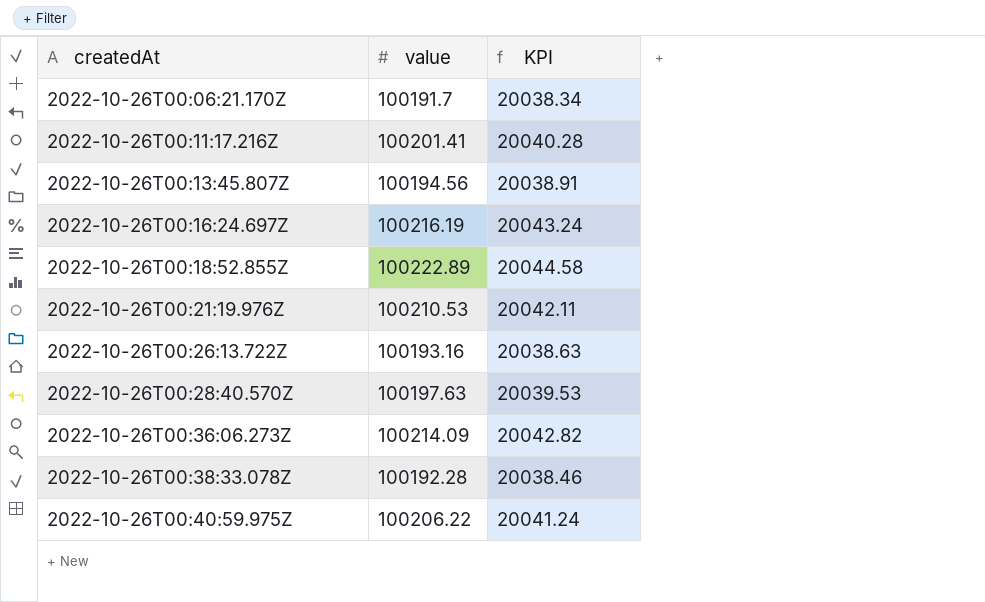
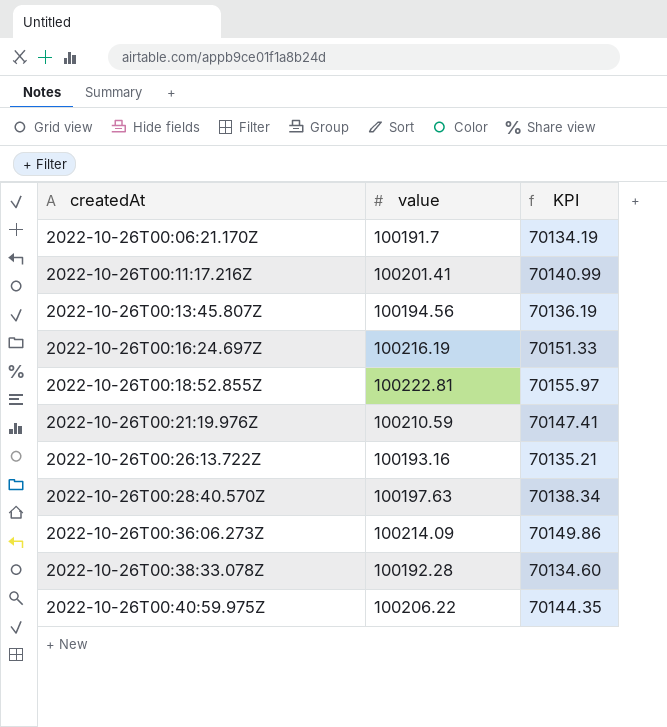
column KPI | formula: [value] * 0.2 -> [value] * 0.7
2022-10-26T00:18:52.855Z | value: 100222.89 -> 100222.81
2022-10-26T00:21:19.976Z | value: 100210.53 -> 100210.59

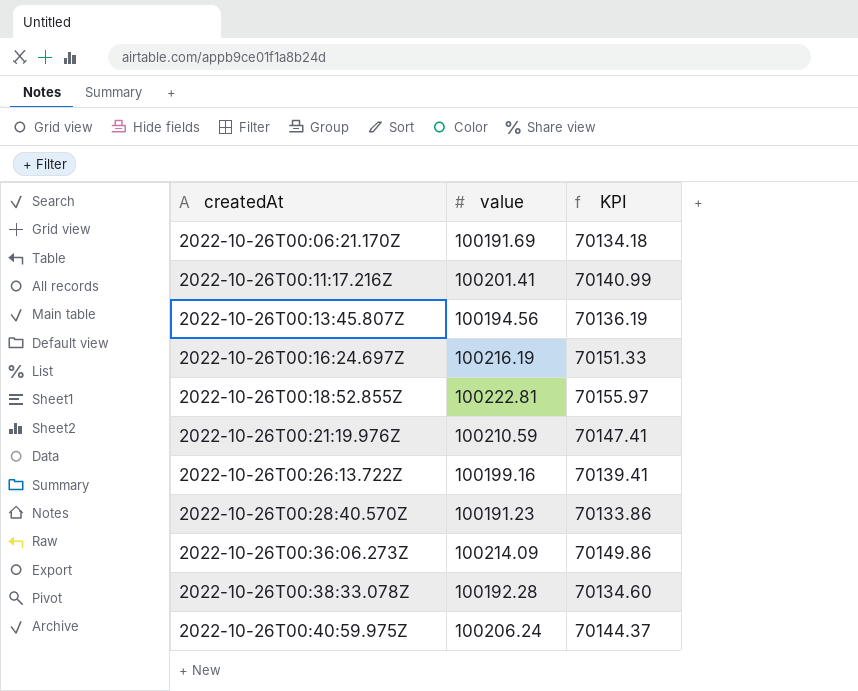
2022-10-26T00:06:21.170Z | value: 100191.7 -> 100191.69
2022-10-26T00:06:21.170Z | KPI: 70134.19 -> 70134.18
2022-10-26T00:26:13.722Z | value: 100193.16 -> 100199.16
2022-10-26T00:26:13.722Z | KPI: 70135.21 -> 70139.41
2022-10-26T00:28:40.570Z | value: 100197.63 -> 100191.23
2022-10-26T00:28:40.570Z | KPI: 70138.34 -> 70133.86
2022-10-26T00:40:59.975Z | value: 100206.22 -> 100206.24
2022-10-26T00:40:59.975Z | KPI: 70144.35 -> 70144.37

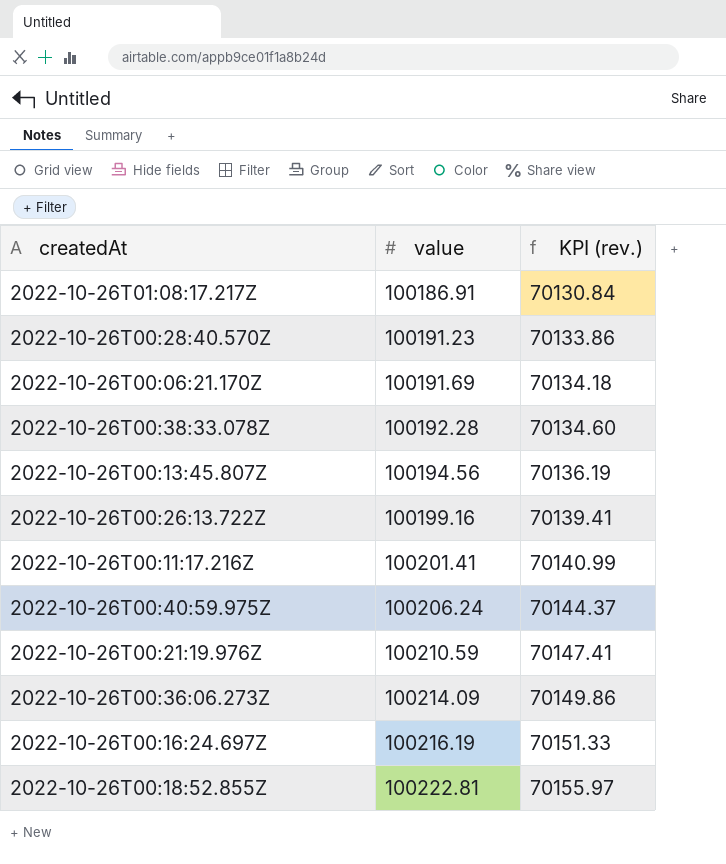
row order: createdAt ascending -> value ascending
column name: KPI -> KPI (rev.)
row 2022-10-26T01:08:17.217Z: none -> 100186.91 | 70130.84

